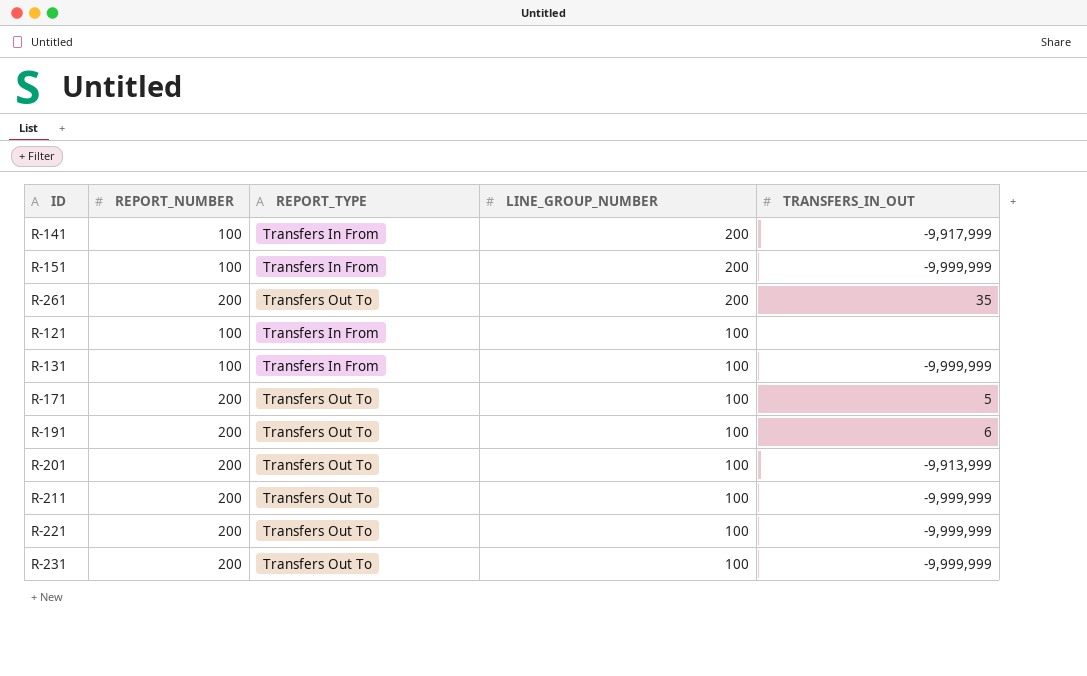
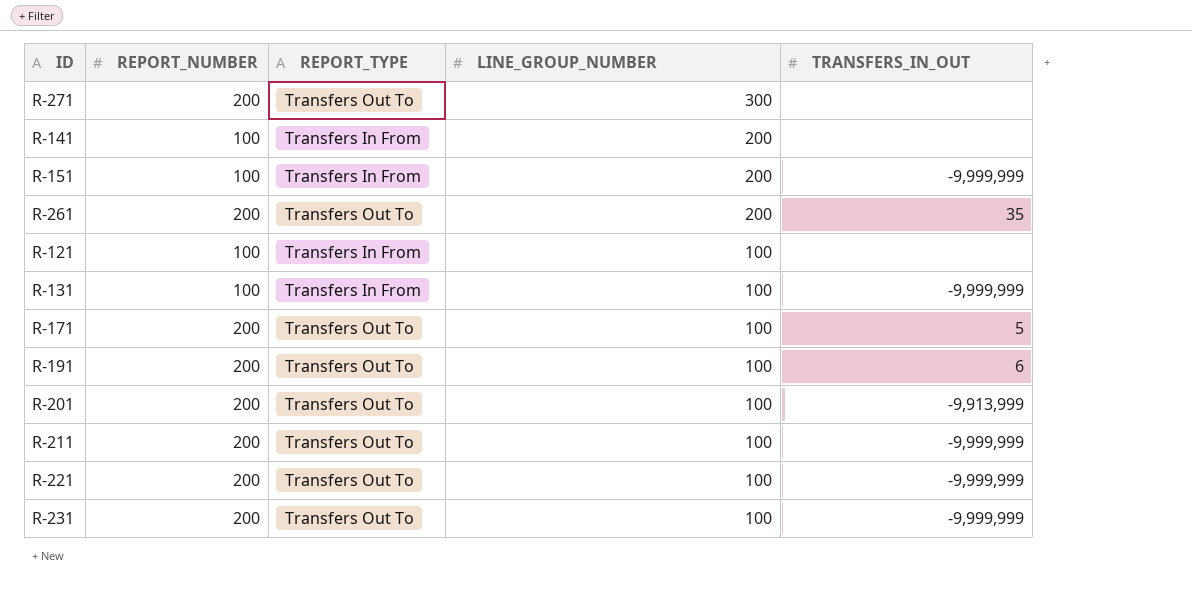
row R-271: none -> 200 | Transfers Out To | 300 | none
R-141 | TRANSFERS_IN_OUT: -9,917,999 -> none

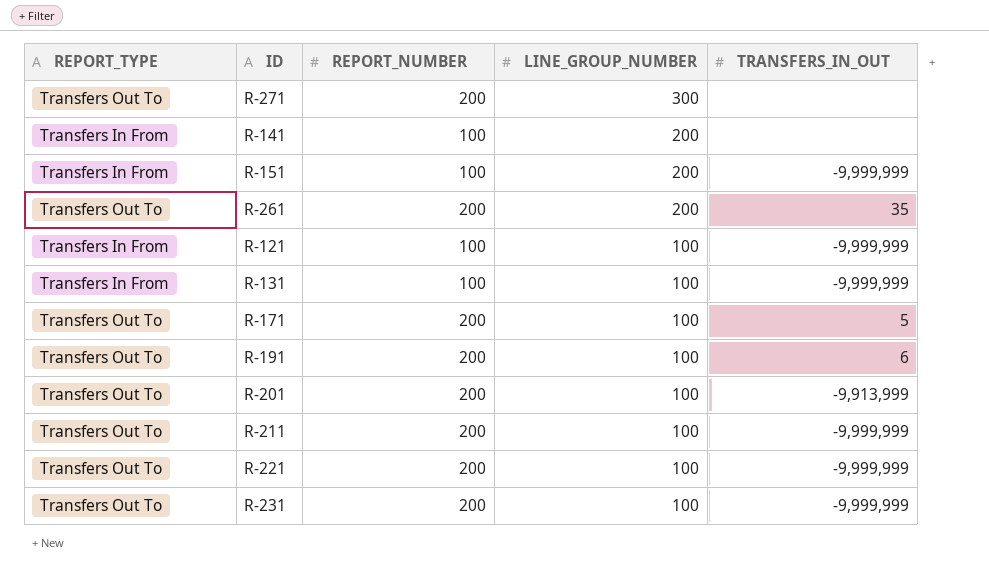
column REPORT_TYPE | position: 3 -> 1
R-121 | TRANSFERS_IN_OUT: none -> -9,999,999

